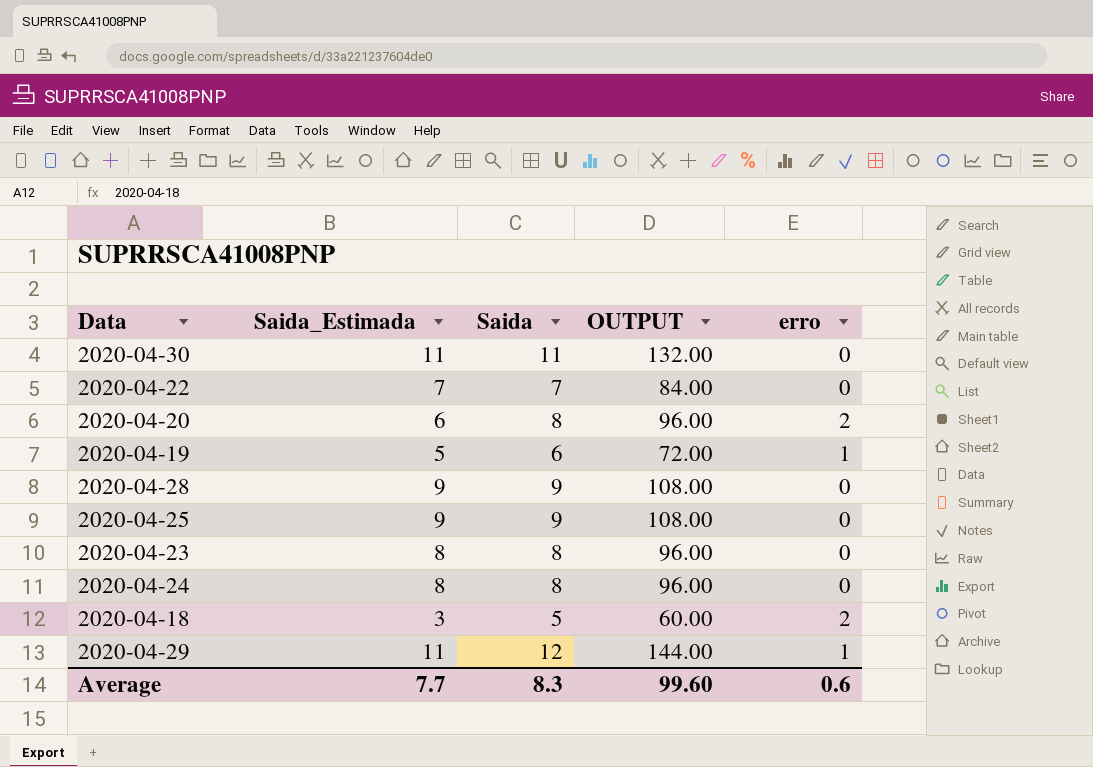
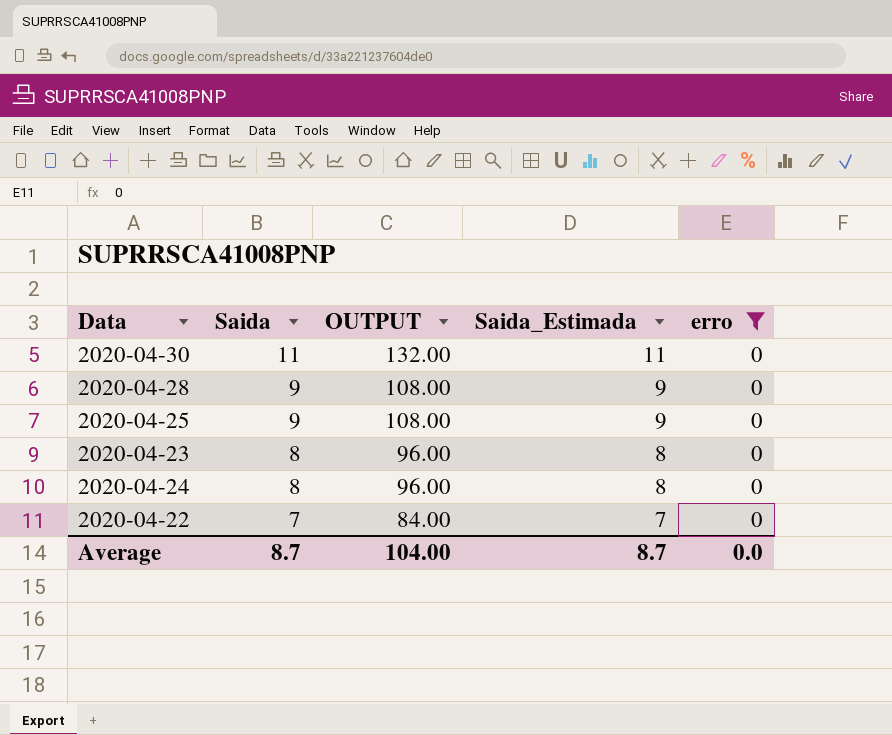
filter: none -> erro = 0
row order: none -> Saida descending
column Saida_Estimada | position: 2 -> 4
Average | Saida: 8.3 -> 8.7
Average | OUTPUT: 99.60 -> 104.00
Average | Saida_Estimada: 7.7 -> 8.7
Average | erro: 0.6 -> 0.0

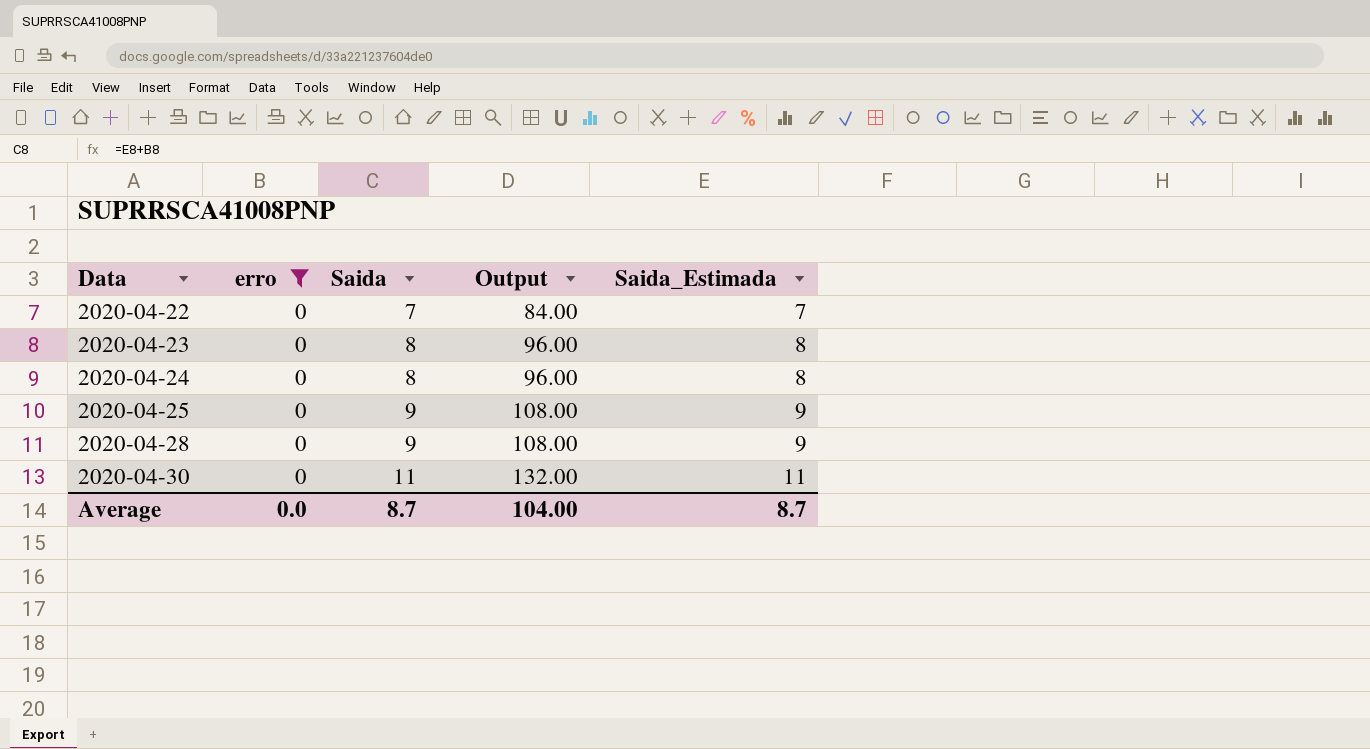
row order: Saida descending -> Data ascending
column erro | position: 5 -> 2
column name: OUTPUT -> Output

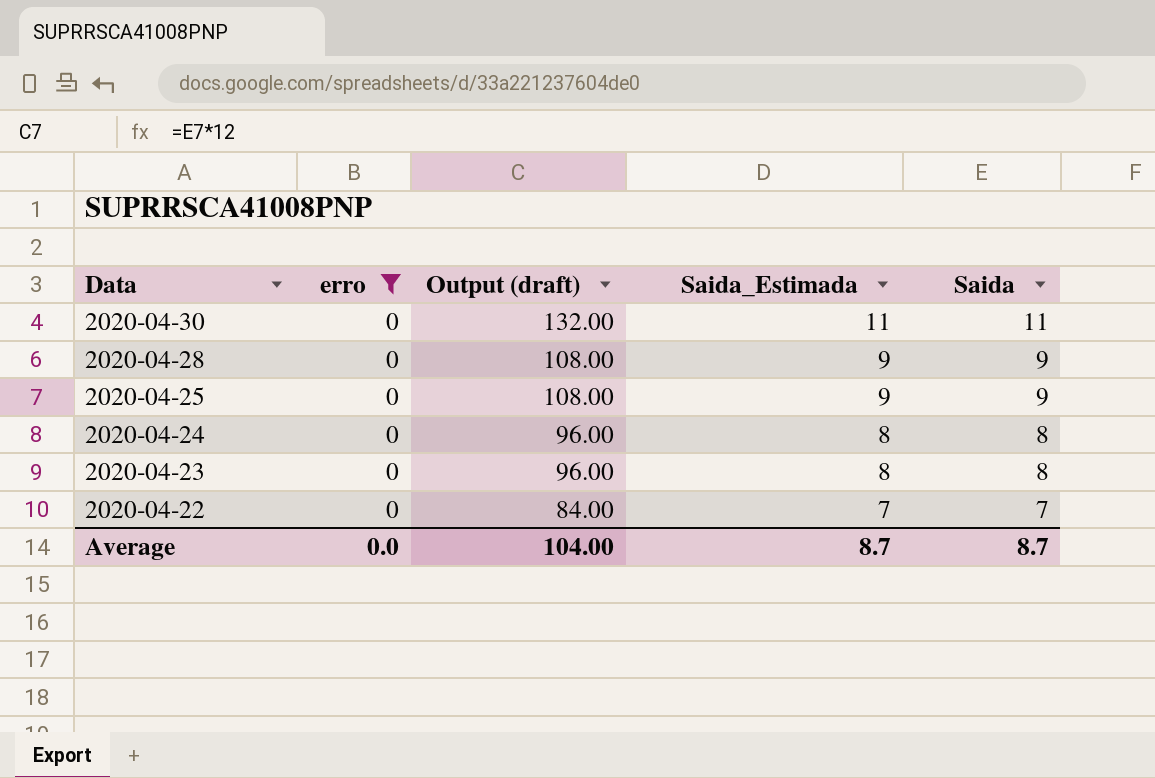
row order: Data ascending -> Data descending
column name: Output -> Output (draft)
column Saida | position: 3 -> 5

